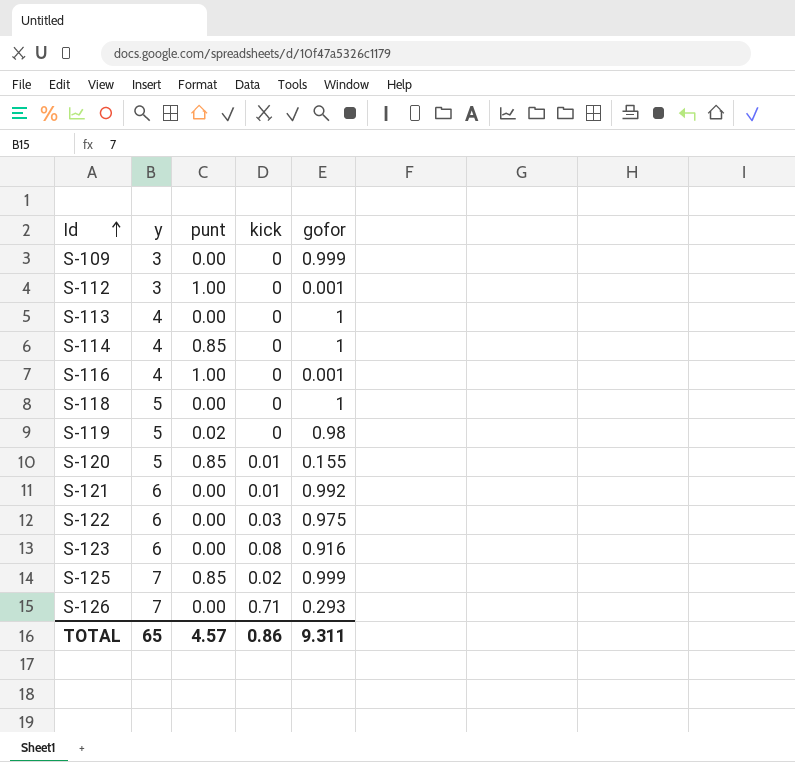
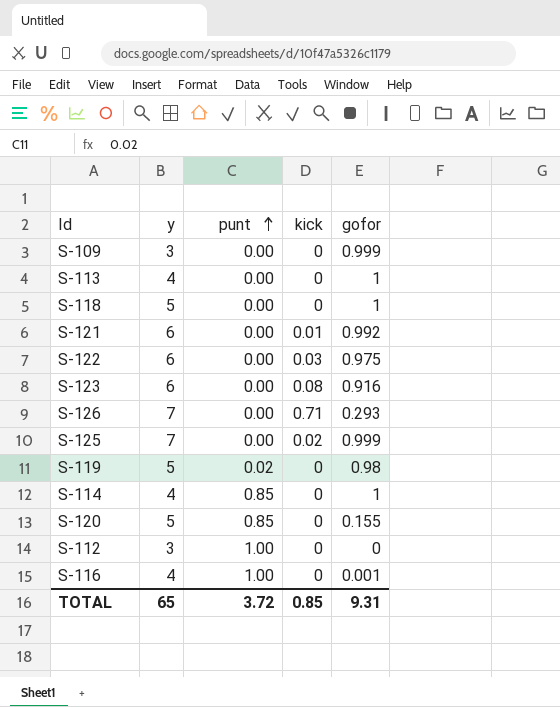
row order: Id ascending -> punt ascending
S-125 | punt: 0.85 -> 0.00
S-120 | kick: 0.01 -> 0
S-112 | gofor: 0.001 -> 0
TOTAL | punt: 4.57 -> 3.72
TOTAL | kick: 0.86 -> 0.85
TOTAL | gofor: 9.311 -> 9.31

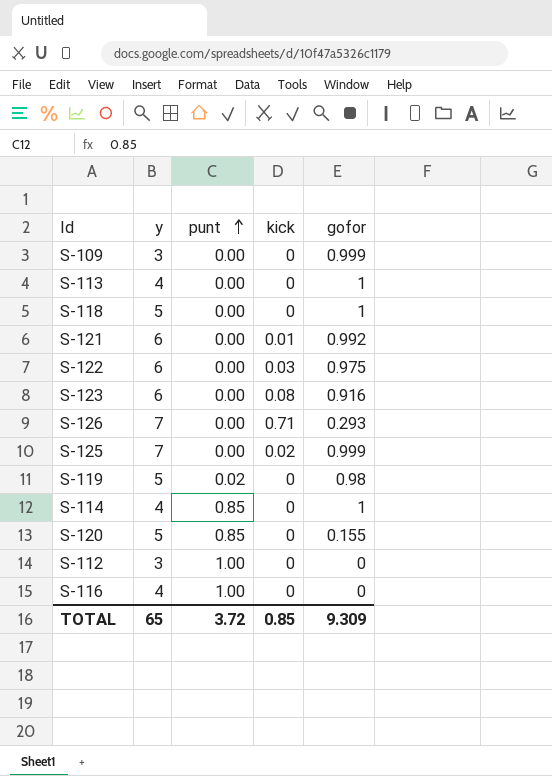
S-116 | gofor: 0.001 -> 0
TOTAL | gofor: 9.31 -> 9.309

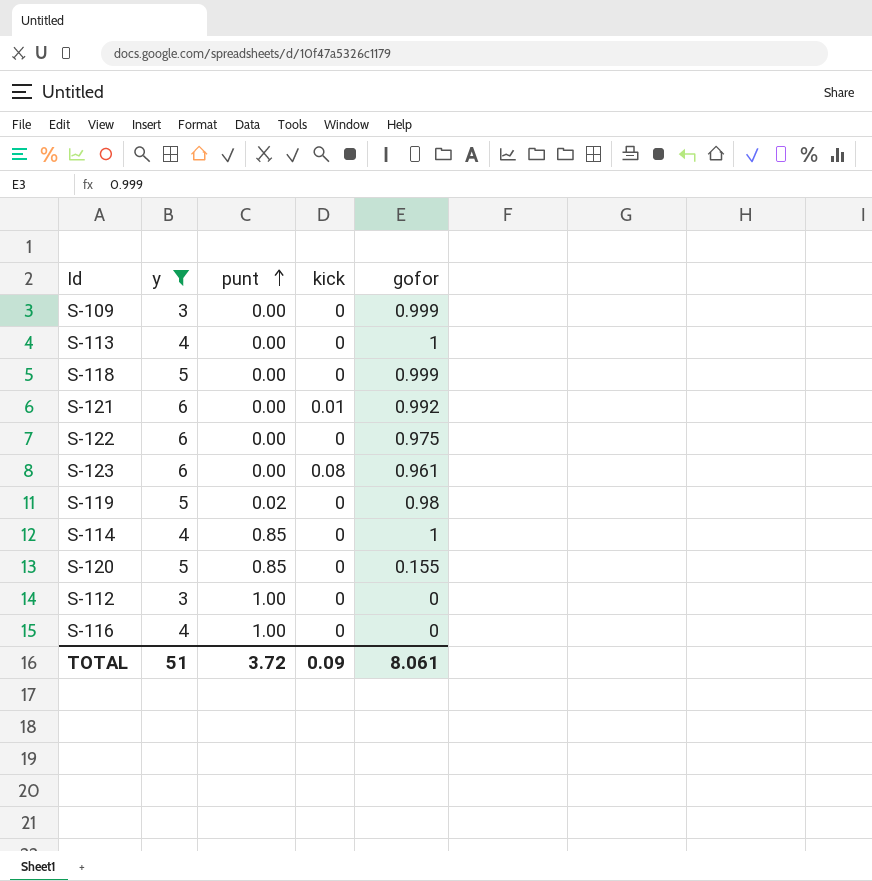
filter: none -> y != 7
S-118 | gofor: 1 -> 0.999
S-122 | kick: 0.03 -> 0
S-123 | gofor: 0.916 -> 0.961
TOTAL | y: 65 -> 51
TOTAL | kick: 0.85 -> 0.09
TOTAL | gofor: 9.309 -> 8.061

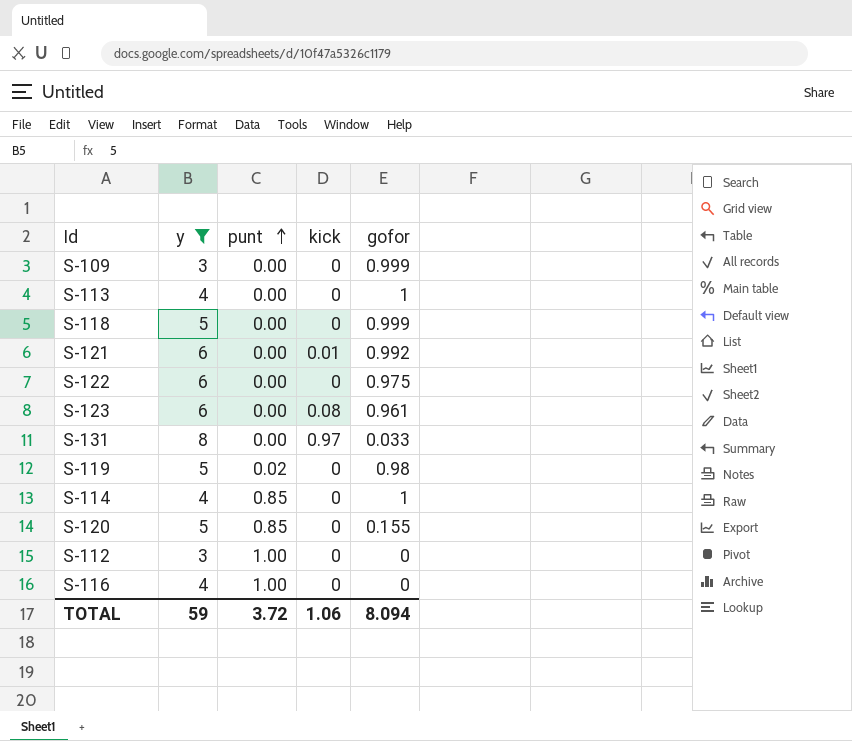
row S-131: none -> 8 | 0.00 | 0.97 | 0.033
TOTAL | y: 51 -> 59
TOTAL | kick: 0.09 -> 1.06
TOTAL | gofor: 8.061 -> 8.094

